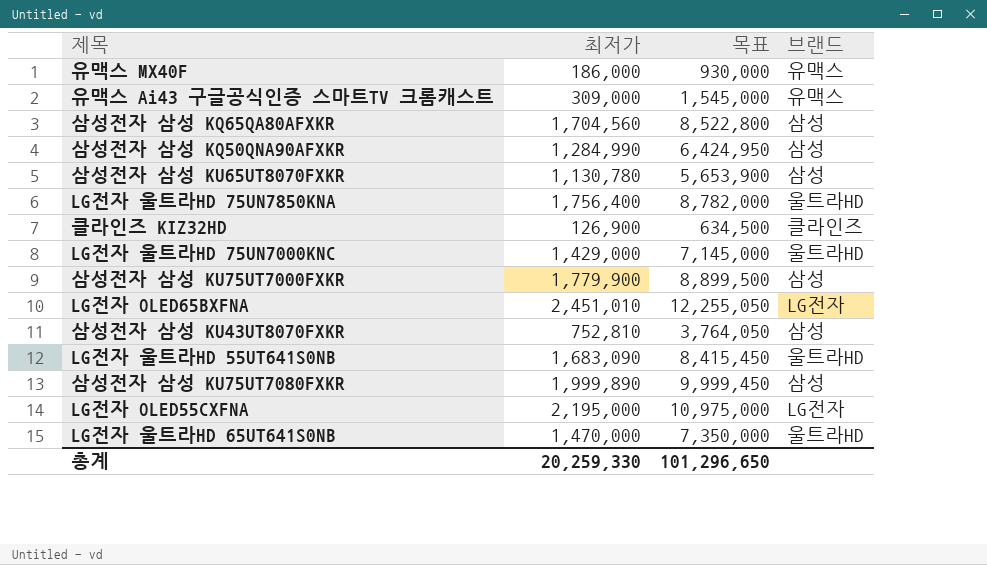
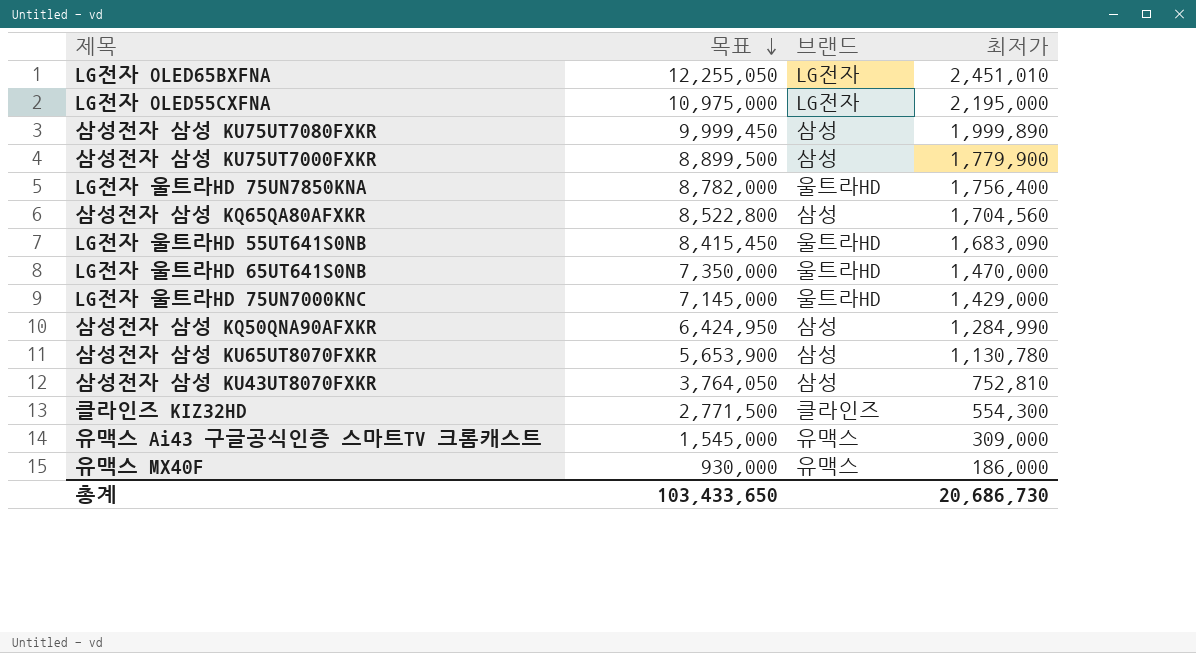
row order: none -> 목표 descending
column 최저가 | position: 2 -> 4
클라인즈 KIZ32HD | 목표: 634,500 -> 2,771,500
클라인즈 KIZ32HD | 최저가: 126,900 -> 554,300
총계 | 목표: 101,296,650 -> 103,433,650
총계 | 최저가: 20,259,330 -> 20,686,730

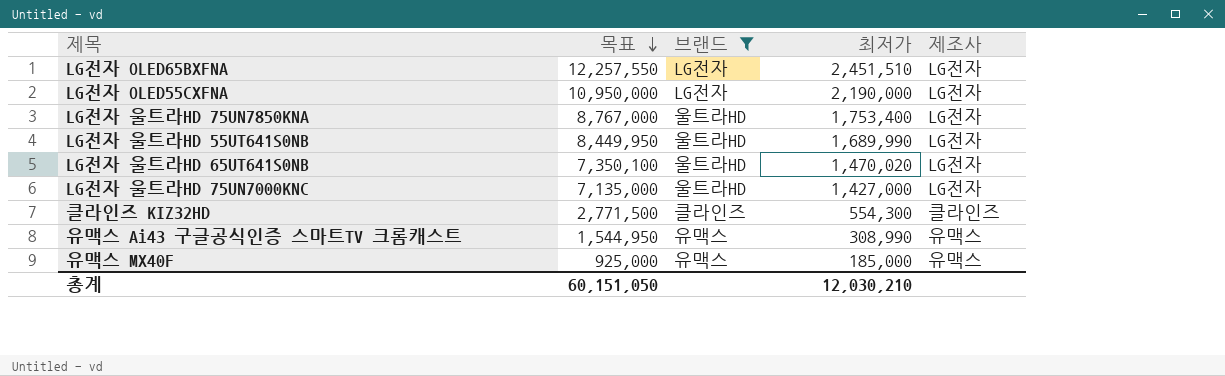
filter: none -> 브랜드 != 삼성
column 제조사 | position: none -> 5
LG전자 OLED65BXFNA | 목표: 12,255,050 -> 12,257,550
LG전자 OLED65BXFNA | 최저가: 2,451,010 -> 2,451,510
LG전자 OLED55CXFNA | 목표: 10,975,000 -> 10,950,000
LG전자 OLED55CXFNA | 최저가: 2,195,000 -> 2,190,000
LG전자 울트라HD 75UN7850KNA | 목표: 8,782,000 -> 8,767,000
LG전자 울트라HD 75UN7850KNA | 최저가: 1,756,400 -> 1,753,400
LG전자 울트라HD 55UT641S0NB | 목표: 8,415,450 -> 8,449,950
LG전자 울트라HD 55UT641S0NB | 최저가: 1,683,090 -> 1,689,990
LG전자 울트라HD 65UT641S0NB | 목표: 7,350,000 -> 7,350,100
LG전자 울트라HD 65UT641S0NB | 최저가: 1,470,000 -> 1,470,020
LG전자 울트라HD 75UN7000KNC | 목표: 7,145,000 -> 7,135,000
LG전자 울트라HD 75UN7000KNC | 최저가: 1,429,000 -> 1,427,000
유맥스 Ai43 구글공식인증 스마트TV 크롬캐스트 | 목표: 1,545,000 -> 1,544,950
유맥스 Ai43 구글공식인증 스마트TV 크롬캐스트 | 최저가: 309,000 -> 308,990
유맥스 MX40F | 목표: 930,000 -> 925,000
유맥스 MX40F | 최저가: 186,000 -> 185,000
총계 | 목표: 103,433,650 -> 60,151,050
총계 | 최저가: 20,686,730 -> 12,030,210

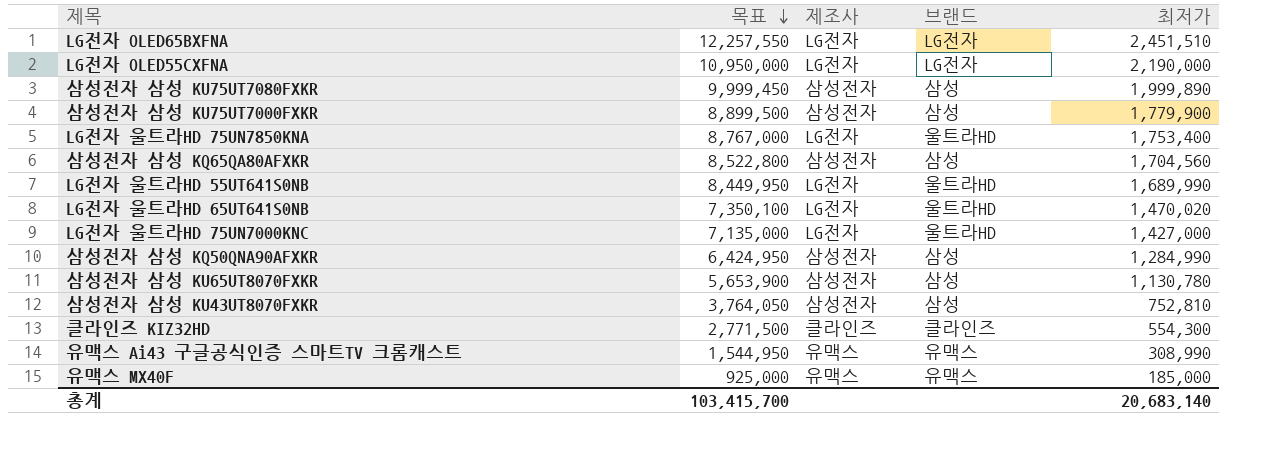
filter: 브랜드 != 삼성 -> none
column 제조사 | position: 5 -> 3
총계 | 목표: 60,151,050 -> 103,415,700
총계 | 최저가: 12,030,210 -> 20,683,140

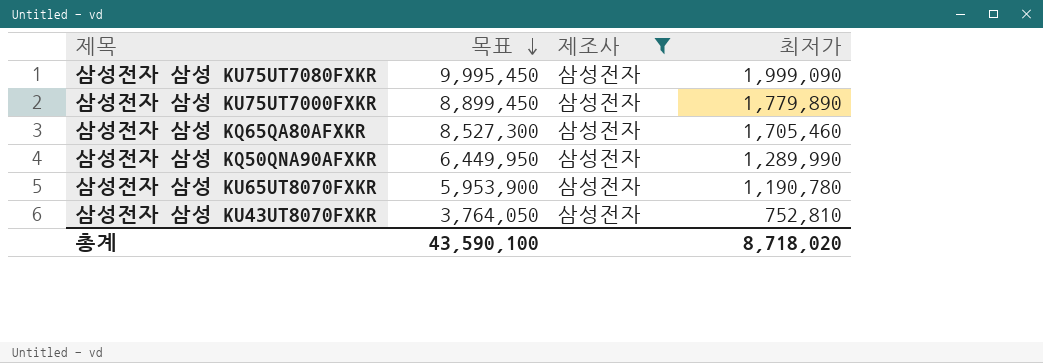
filter: none -> 제조사 = 삼성전자
column 브랜드 | position: 4 -> none
삼성전자 삼성 KU75UT7080FXKR | 목표: 9,999,450 -> 9,995,450
삼성전자 삼성 KU75UT7080FXKR | 최저가: 1,999,890 -> 1,999,090
삼성전자 삼성 KU75UT7000FXKR | 목표: 8,899,500 -> 8,899,450
삼성전자 삼성 KU75UT7000FXKR | 최저가: 1,779,900 -> 1,779,890
삼성전자 삼성 KQ65QA80AFXKR | 목표: 8,522,800 -> 8,527,300
삼성전자 삼성 KQ65QA80AFXKR | 최저가: 1,704,560 -> 1,705,460
삼성전자 삼성 KQ50QNA90AFXKR | 목표: 6,424,950 -> 6,449,950
삼성전자 삼성 KQ50QNA90AFXKR | 최저가: 1,284,990 -> 1,289,990
삼성전자 삼성 KU65UT8070FXKR | 목표: 5,653,900 -> 5,953,900
삼성전자 삼성 KU65UT8070FXKR | 최저가: 1,130,780 -> 1,190,780
총계 | 목표: 103,415,700 -> 43,590,100
총계 | 최저가: 20,683,140 -> 8,718,020

